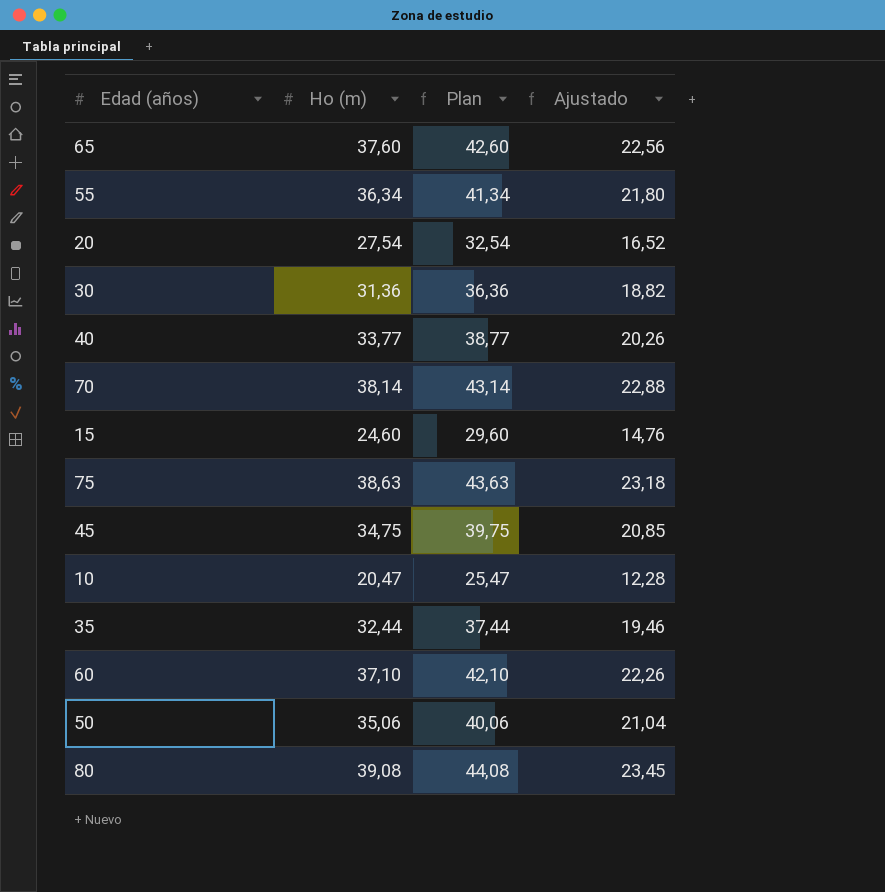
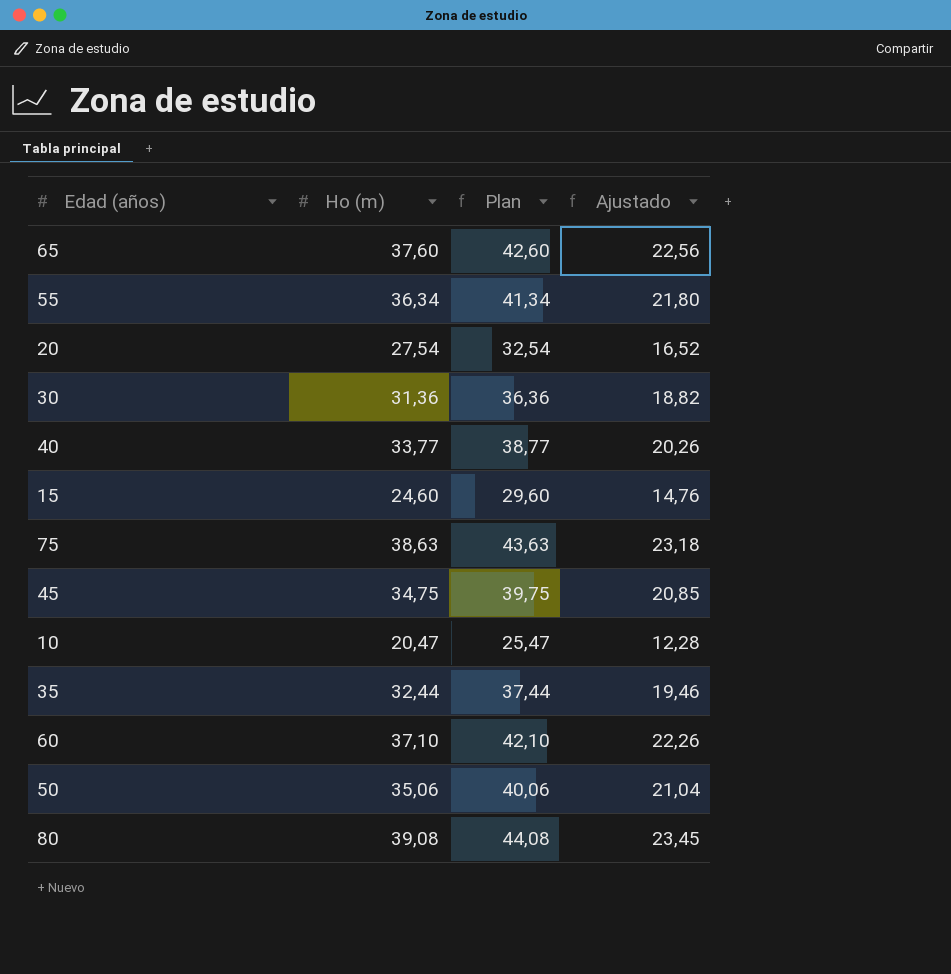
row 70: 38,14 | 43,14 | 22,88 -> none

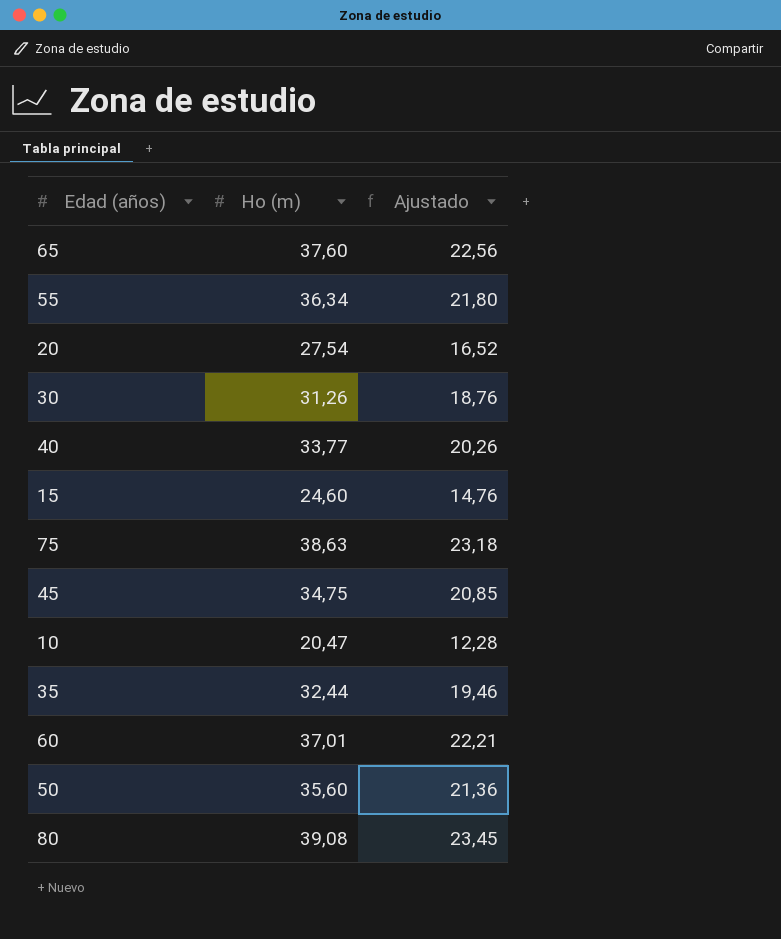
column Plan | formula: [Ho (m)] + 5 -> none
30 | Ho (m): 31,36 -> 31,26
30 | Ajustado: 18,82 -> 18,76
60 | Ho (m): 37,10 -> 37,01
60 | Ajustado: 22,26 -> 22,21
50 | Ho (m): 35,06 -> 35,60
50 | Ajustado: 21,04 -> 21,36

